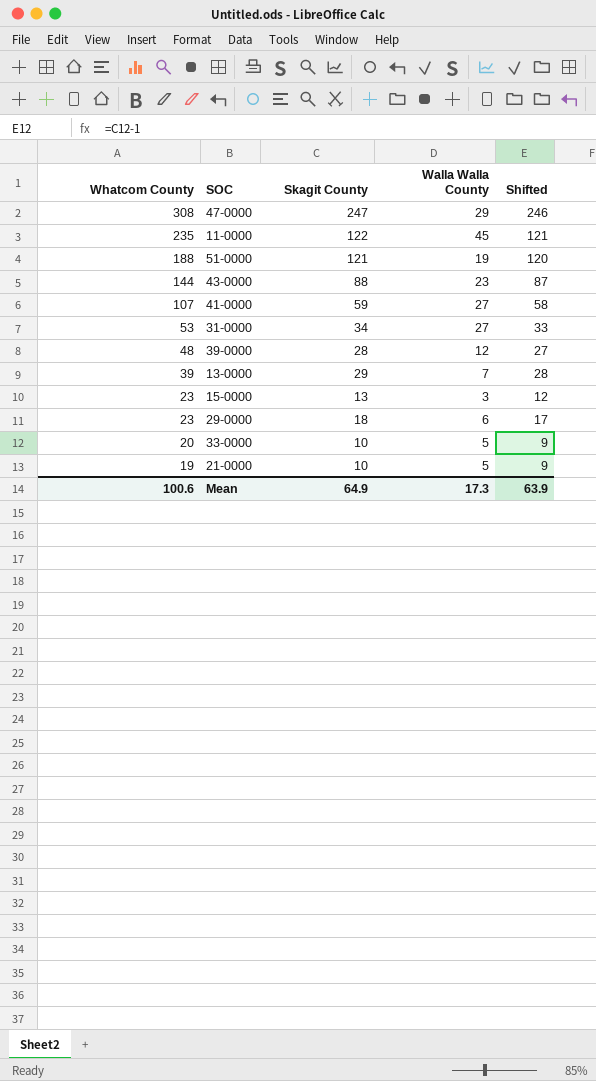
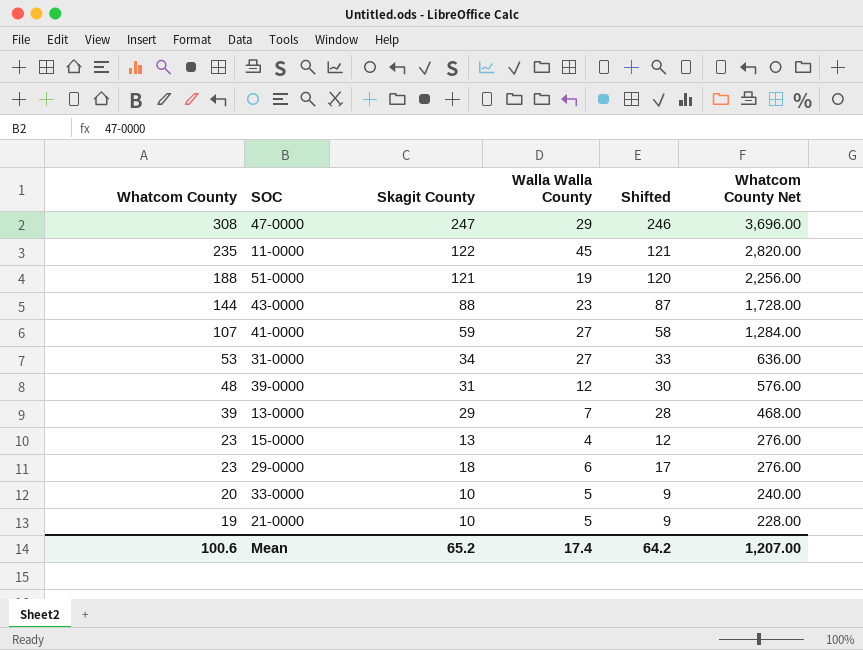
column Whatcom County Net | formula: none -> [Whatcom County] * 12
39-0000 | Skagit County: 28 -> 31
39-0000 | Shifted: 27 -> 30
15-0000 | Walla Walla County: 3 -> 4
Mean | Skagit County: 64.9 -> 65.2
Mean | Walla Walla County: 17.3 -> 17.4
Mean | Shifted: 63.9 -> 64.2

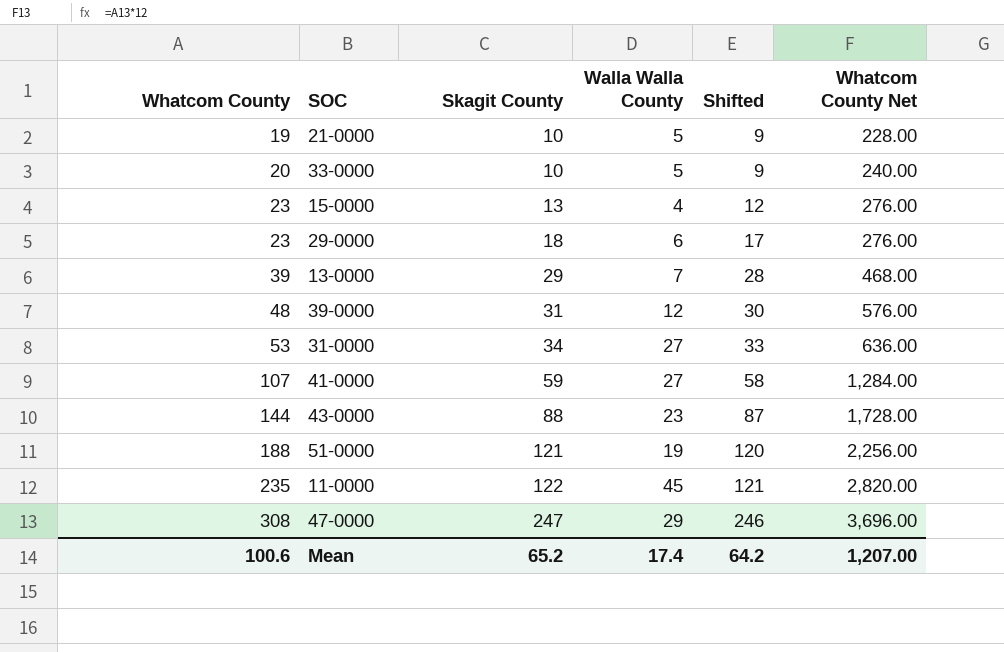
row order: Whatcom County descending -> Whatcom County ascending

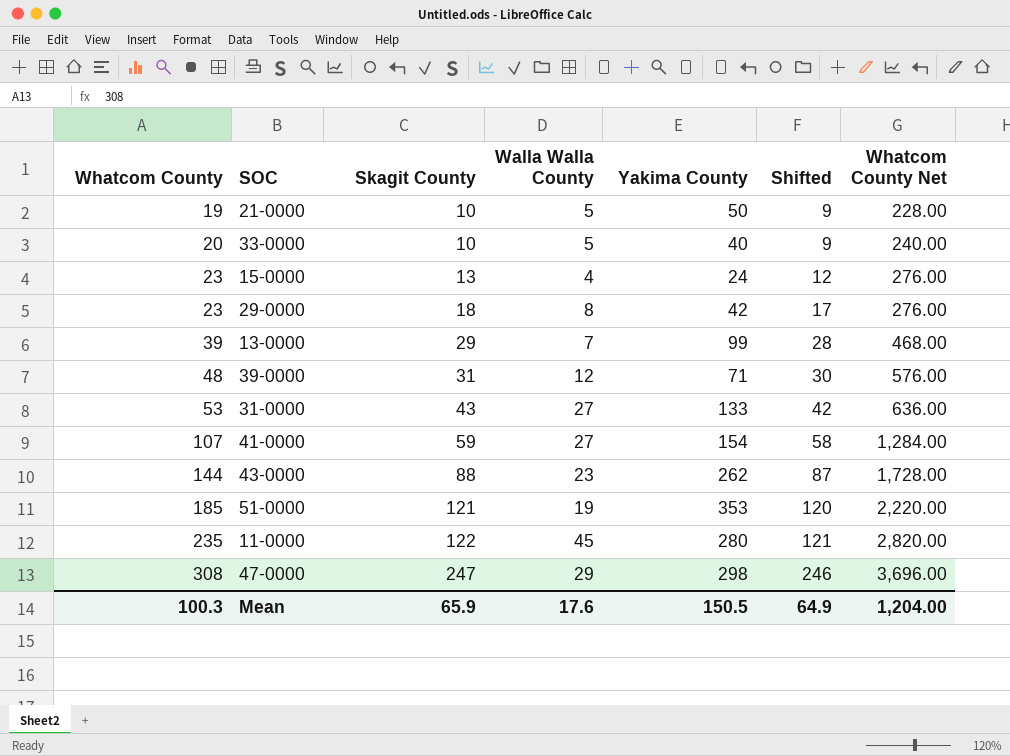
column Yakima County | position: none -> 5
29-0000 | Walla Walla County: 6 -> 8
31-0000 | Skagit County: 34 -> 43
31-0000 | Shifted: 33 -> 42
51-0000 | Whatcom County: 188 -> 185
51-0000 | Whatcom County Net: 2,256.00 -> 2,220.00
Mean | Whatcom County: 100.6 -> 100.3
Mean | Skagit County: 65.2 -> 65.9
Mean | Walla Walla County: 17.4 -> 17.6
Mean | Shifted: 64.2 -> 64.9
Mean | Whatcom County Net: 1,207.00 -> 1,204.00

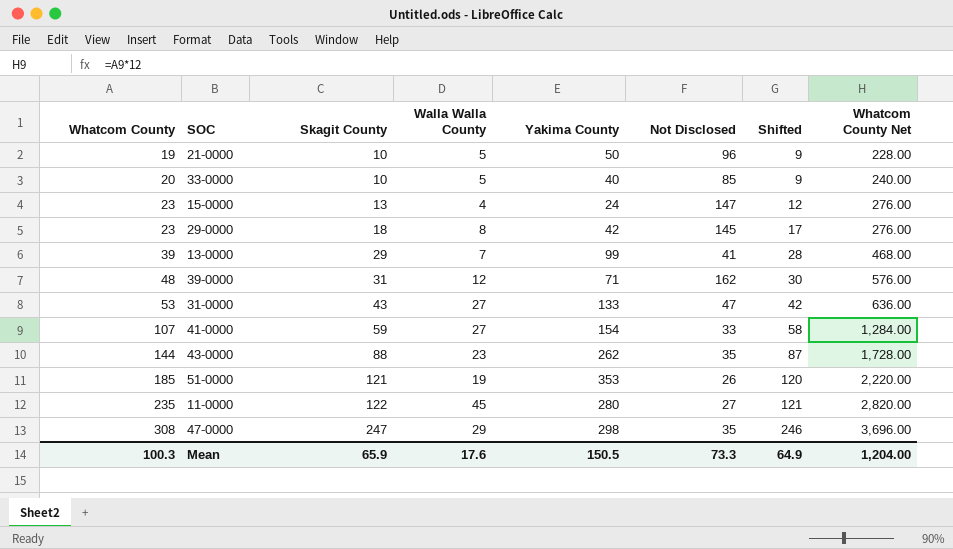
column Not Disclosed | position: none -> 6

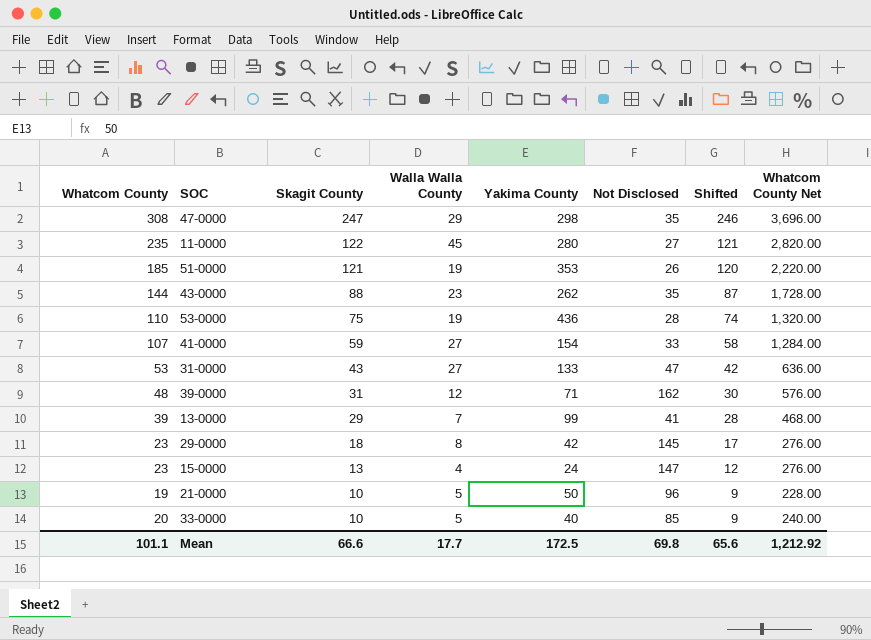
row order: Whatcom County ascending -> Skagit County descending
row 53-0000: none -> 110 | 75 | 19 | 436 | 28 | 74 | 1,320.00
Mean | Whatcom County: 100.3 -> 101.1
Mean | Skagit County: 65.9 -> 66.6
Mean | Walla Walla County: 17.6 -> 17.7
Mean | Yakima County: 150.5 -> 172.5
Mean | Not Disclosed: 73.3 -> 69.8
Mean | Shifted: 64.9 -> 65.6
Mean | Whatcom County Net: 1,204.00 -> 1,212.92

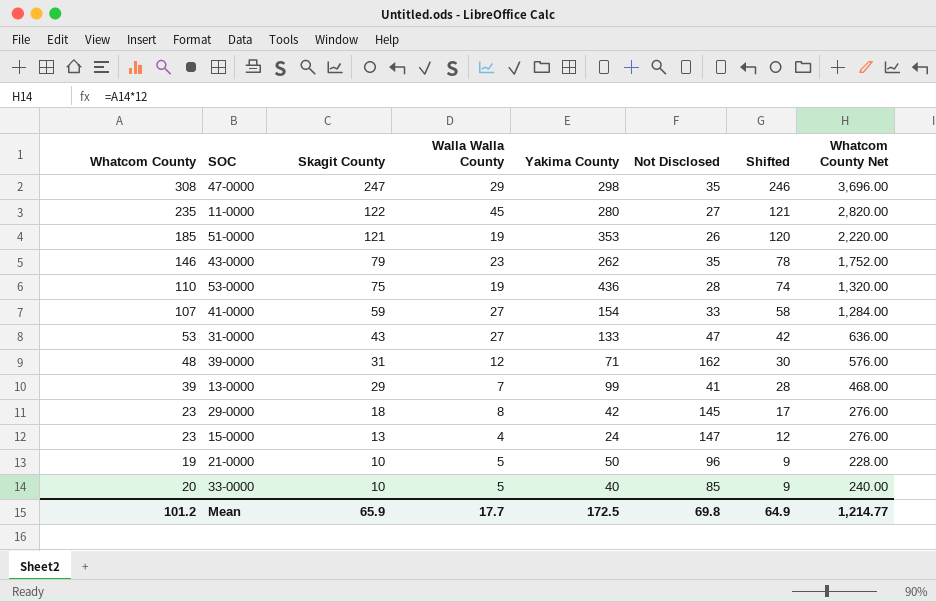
43-0000 | Whatcom County: 144 -> 146
43-0000 | Skagit County: 88 -> 79
43-0000 | Shifted: 87 -> 78
43-0000 | Whatcom County Net: 1,728.00 -> 1,752.00
Mean | Whatcom County: 101.1 -> 101.2
Mean | Skagit County: 66.6 -> 65.9
Mean | Shifted: 65.6 -> 64.9
Mean | Whatcom County Net: 1,212.92 -> 1,214.77

